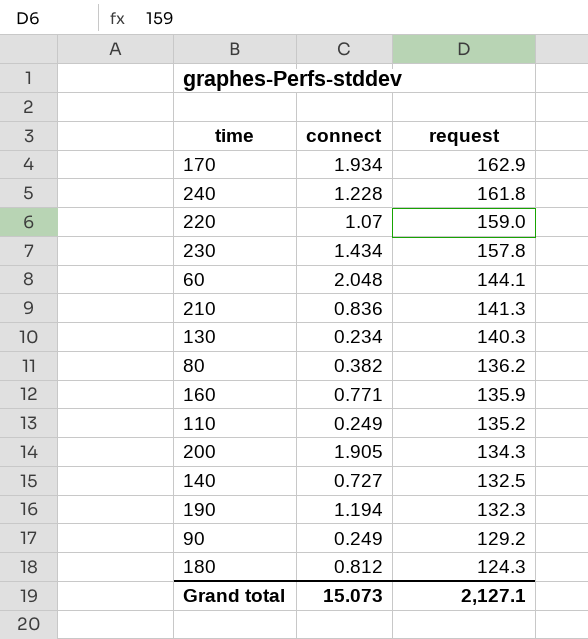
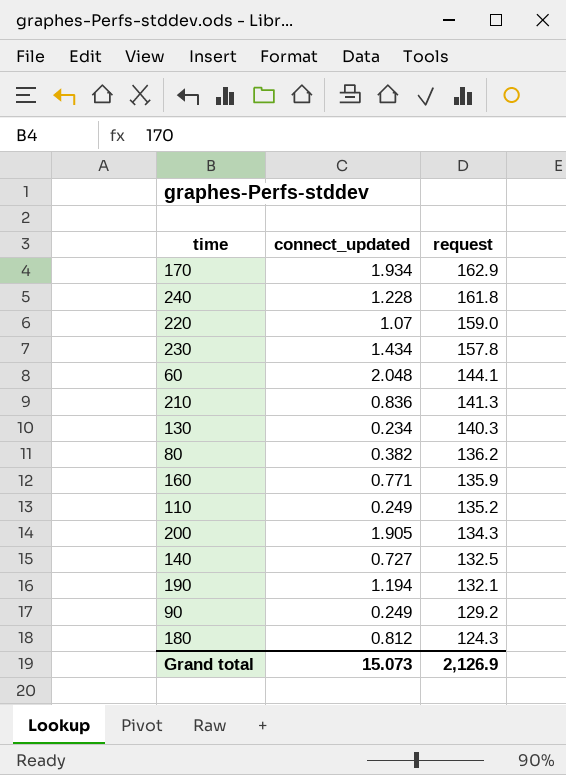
column name: connect -> connect_updated
190 | request: 132.3 -> 132.1
Grand total | request: 2,127.1 -> 2,126.9

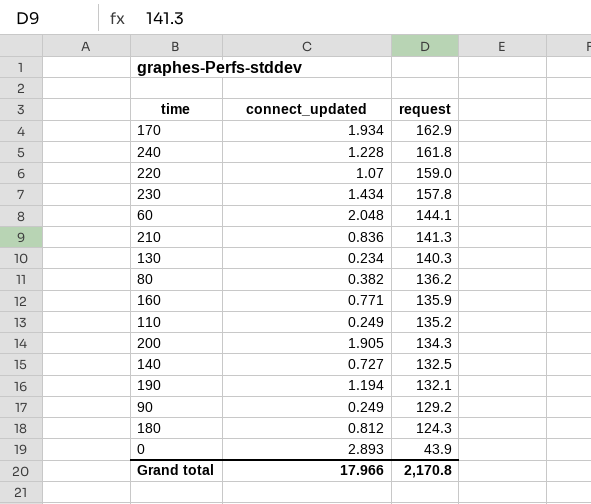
row 0: none -> 2.893 | 43.9
Grand total | connect_updated: 15.073 -> 17.966
Grand total | request: 2,126.9 -> 2,170.8

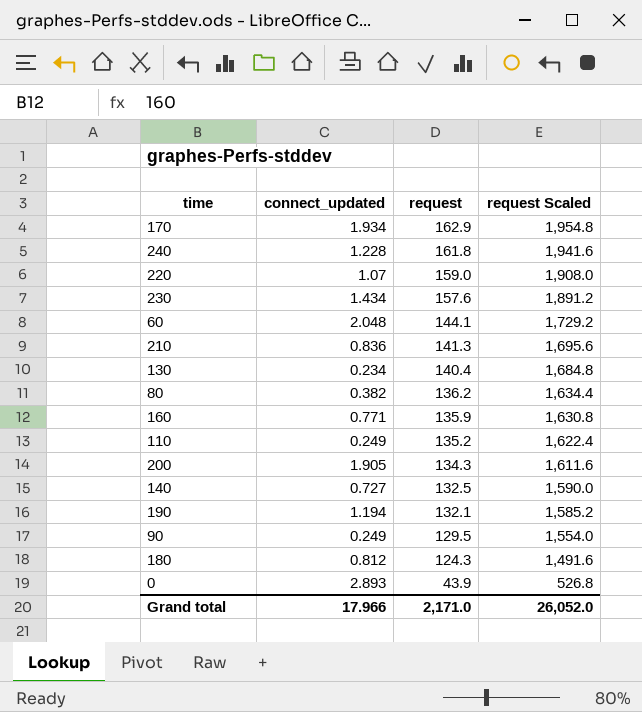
column request Scaled | formula: none -> [request] * 12
230 | request: 157.8 -> 157.6
130 | request: 140.3 -> 140.4
90 | request: 129.2 -> 129.5
Grand total | request: 2,170.8 -> 2,171.0

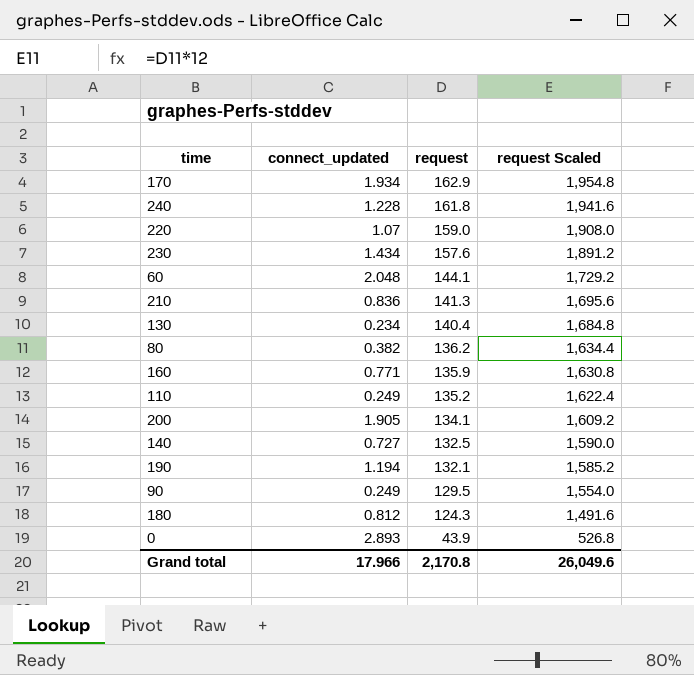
200 | request: 134.3 -> 134.1
200 | request Scaled: 1,611.6 -> 1,609.2
Grand total | request: 2,171.0 -> 2,170.8
Grand total | request Scaled: 26,052.0 -> 26,049.6

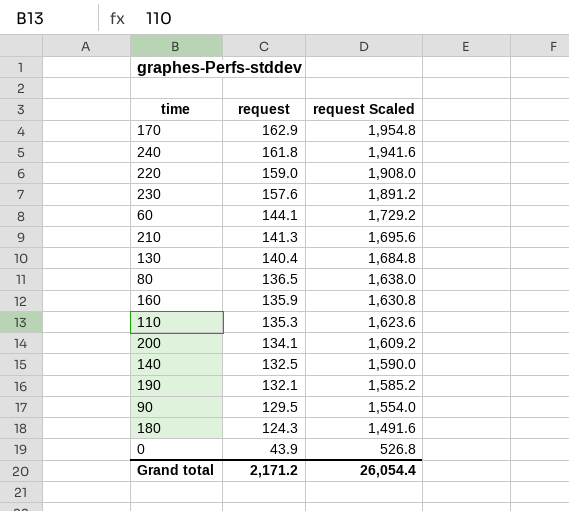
column connect_updated | position: 2 -> none
80 | request: 136.2 -> 136.5
80 | request Scaled: 1,634.4 -> 1,638.0
110 | request: 135.2 -> 135.3
110 | request Scaled: 1,622.4 -> 1,623.6
Grand total | request: 2,170.8 -> 2,171.2
Grand total | request Scaled: 26,049.6 -> 26,054.4

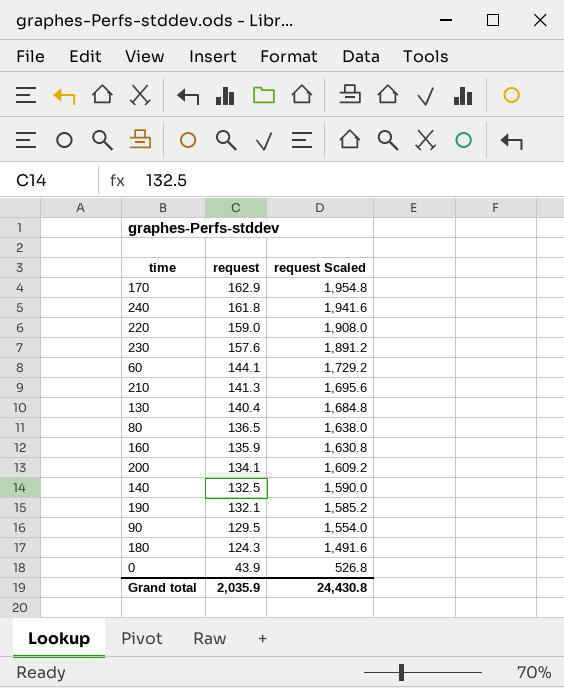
row 110: 135.3 | 1,623.6 -> none
Grand total | request: 2,171.2 -> 2,035.9
Grand total | request Scaled: 26,054.4 -> 24,430.8

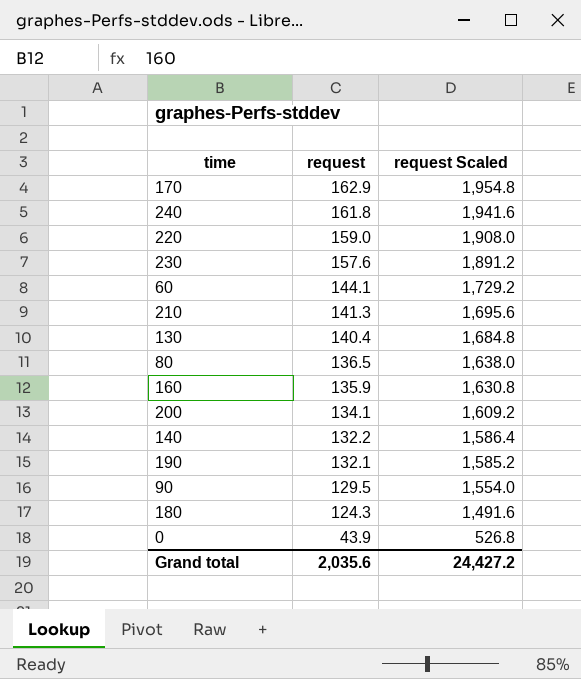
140 | request: 132.5 -> 132.2
140 | request Scaled: 1,590.0 -> 1,586.4
Grand total | request: 2,035.9 -> 2,035.6
Grand total | request Scaled: 24,430.8 -> 24,427.2

